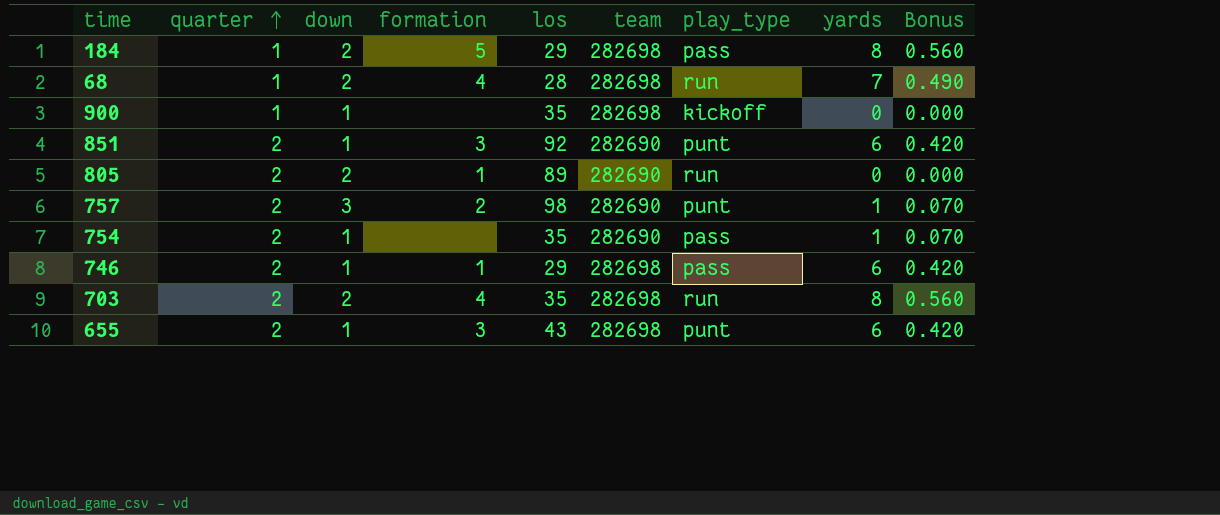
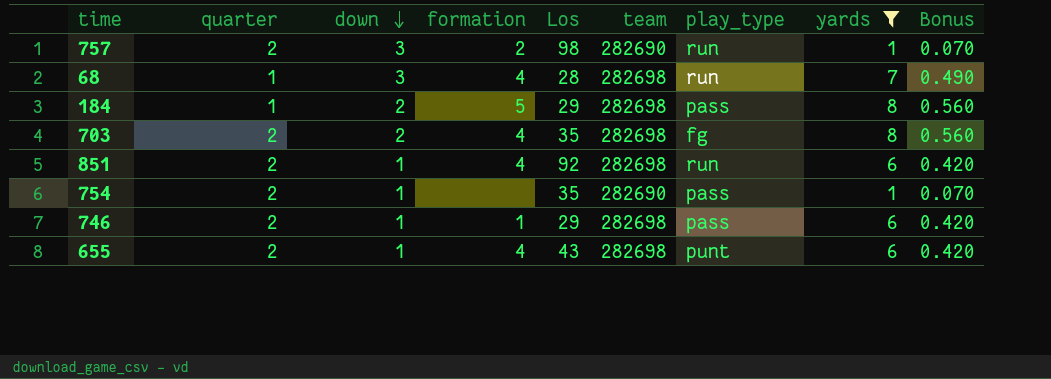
filter: none -> yards != 0
row order: quarter ascending -> down descending
column name: los -> Los
757 | play_type: punt -> run
68 | down: 2 -> 3
703 | play_type: run -> fg
851 | formation: 3 -> 4
851 | team: 282690 -> 282698
851 | play_type: punt -> run
655 | formation: 3 -> 4

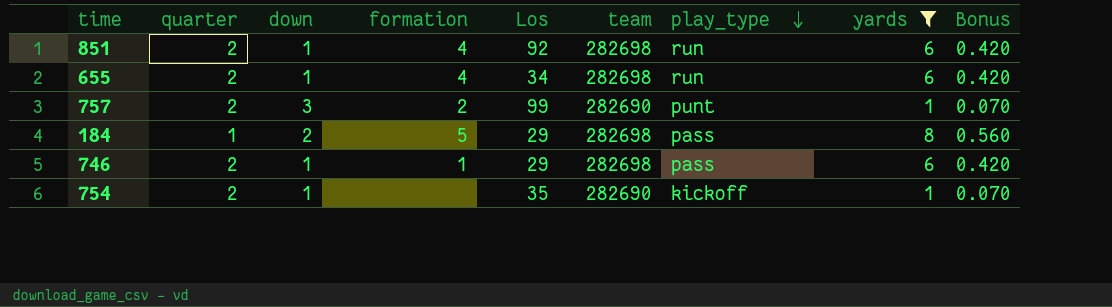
row order: down descending -> play_type descending
row 68: 1 | 3 | 4 | 28 | 282698 | run | 7 | 0.490 -> none
row 703: 2 | 2 | 4 | 35 | 282698 | fg | 8 | 0.560 -> none
655 | Los: 43 -> 34
655 | play_type: punt -> run
757 | Los: 98 -> 99
757 | play_type: run -> punt
754 | play_type: pass -> kickoff

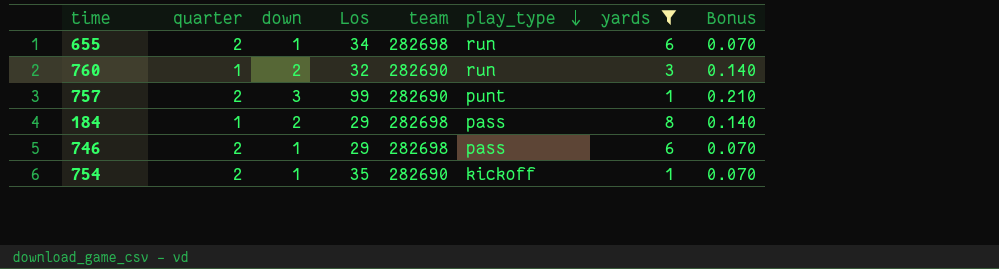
column formation | position: 4 -> none
column Bonus | formula: [yards] * 0.07 -> [down] * 0.07
row 851: 2 | 1 | 4 | 92 | 282698 | run | 6 | 0.420 -> none
row 760: none -> 1 | 2 | 32 | 282690 | run | 3 | 0.140

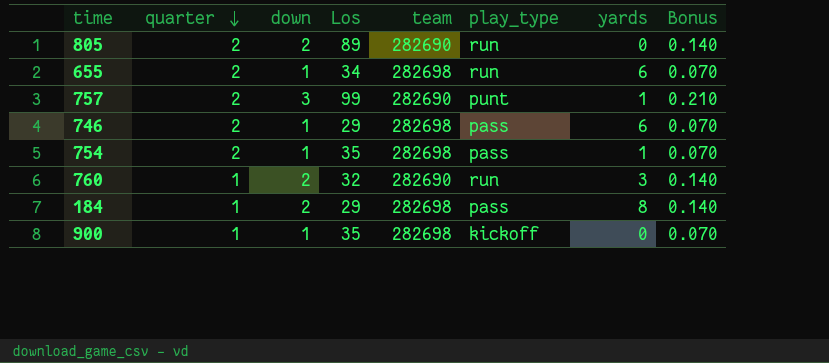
filter: yards != 0 -> none
row order: play_type descending -> quarter descending
754 | team: 282690 -> 282698
754 | play_type: kickoff -> pass

